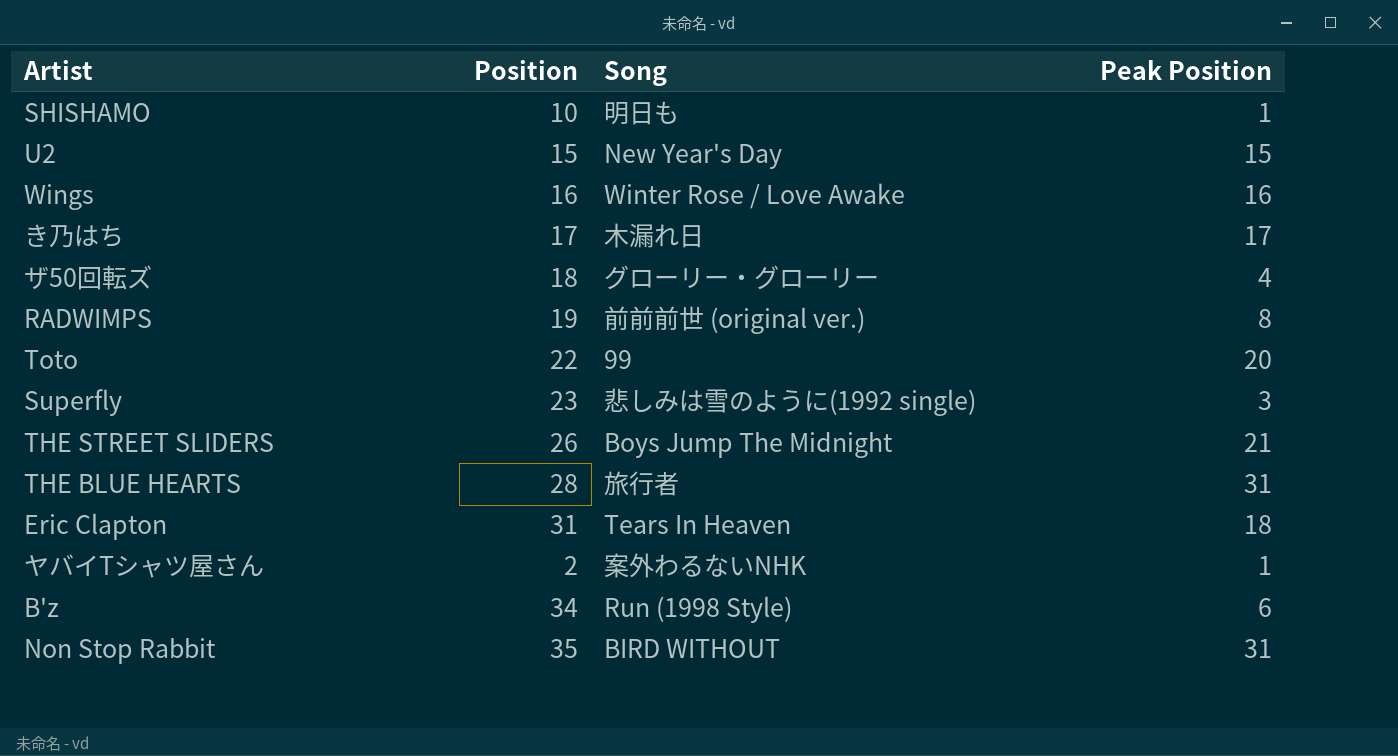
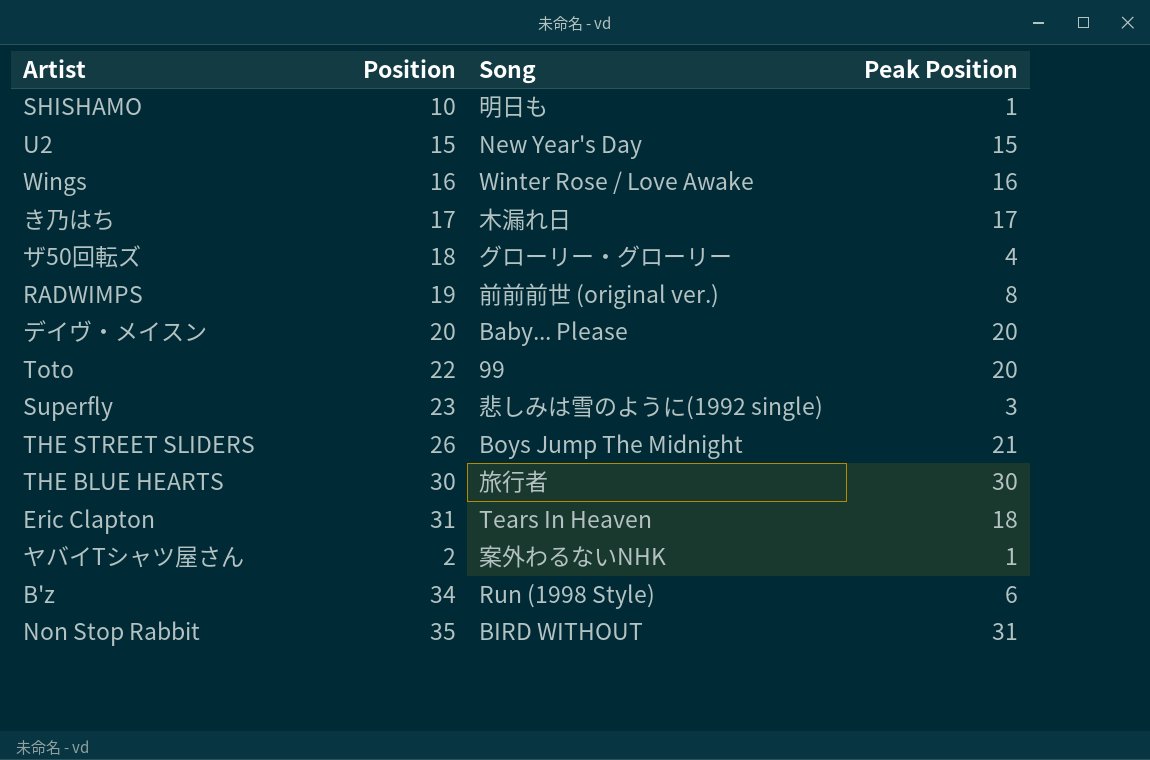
row デイヴ・メイスン: none -> 20 | Baby... Please | 20
THE BLUE HEARTS | Position: 28 -> 30
THE BLUE HEARTS | Peak Position: 31 -> 30

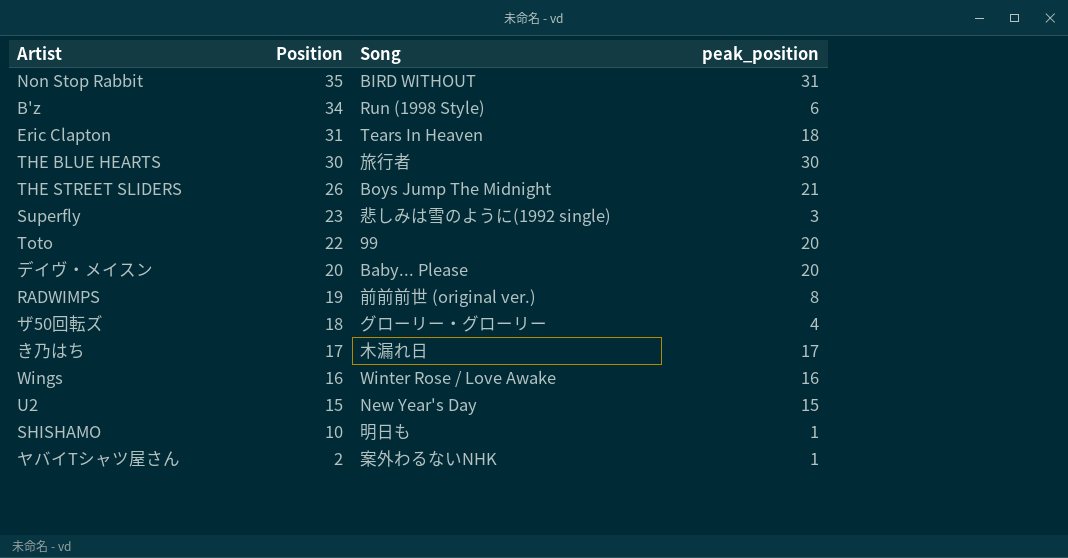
row order: none -> Position descending
column name: Peak Position -> peak_position

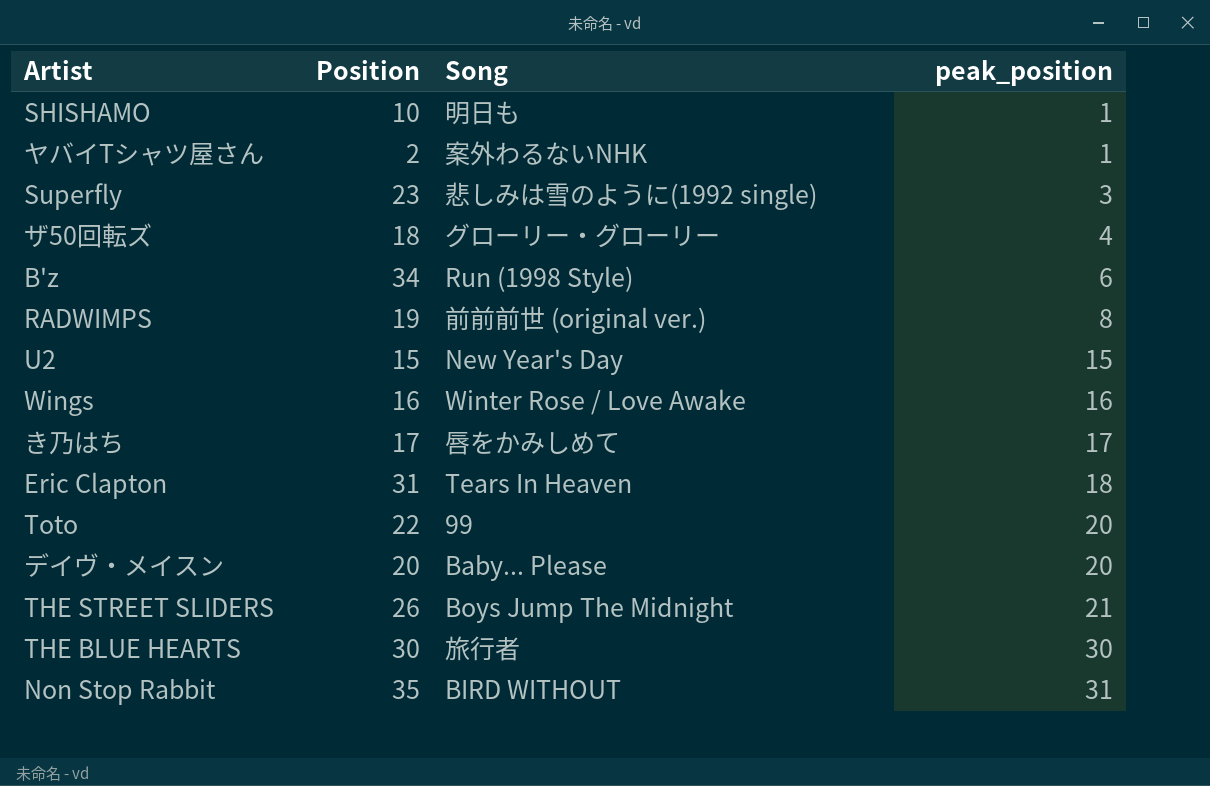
row order: Position descending -> peak_position ascending
き乃はち | Song: 木漏れ日 -> 唇をかみしめて

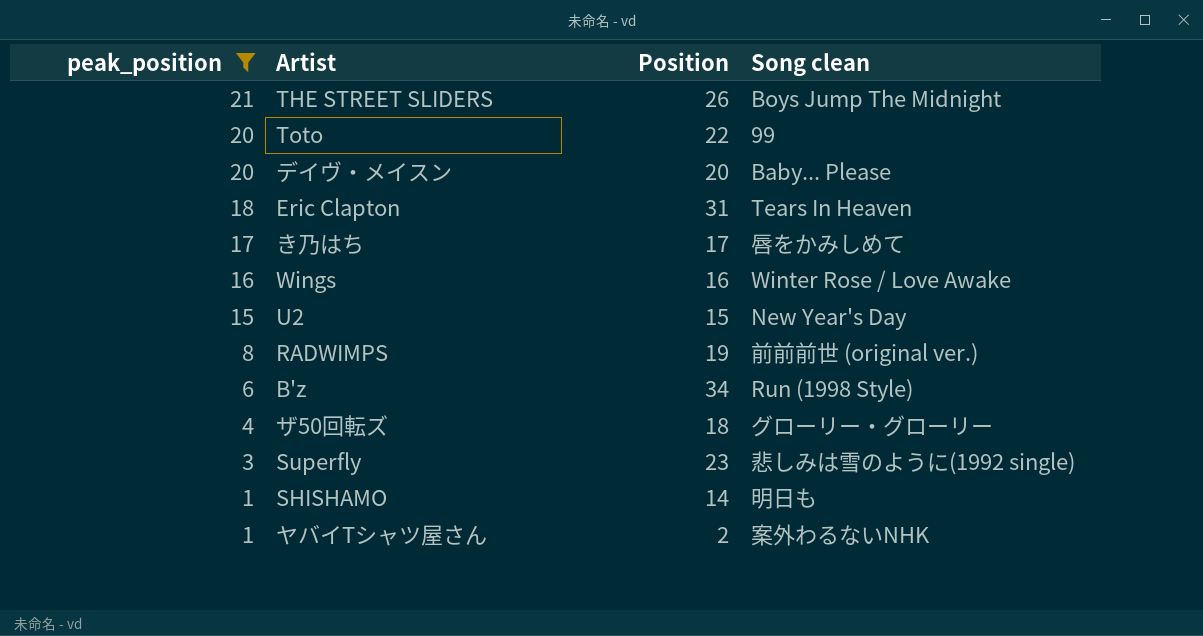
filter: none -> peak_position <= 21
row order: peak_position ascending -> peak_position descending
column peak_position | position: 4 -> 1
column name: Song -> Song clean
SHISHAMO | Position: 10 -> 14

